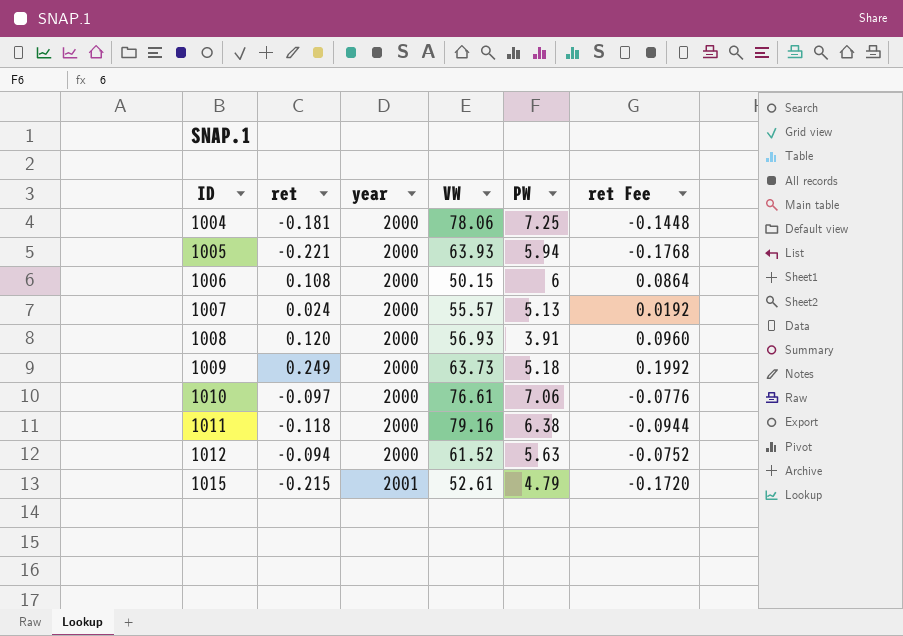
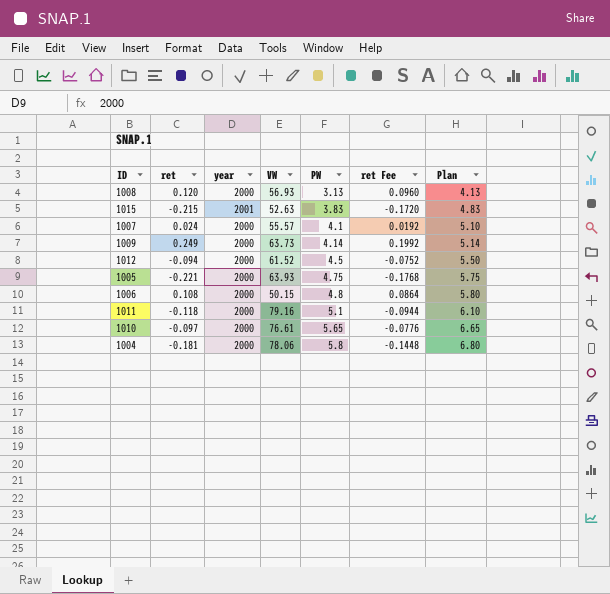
row order: ID ascending -> PW ascending
column Plan | formula: none -> [PW] + 1
1008 | PW: 3.91 -> 3.13
1015 | VW: 52.61 -> 52.63
1015 | PW: 4.79 -> 3.83
1007 | PW: 5.13 -> 4.1
1009 | PW: 5.18 -> 4.14
1012 | PW: 5.63 -> 4.5
1005 | PW: 5.94 -> 4.75
1006 | PW: 6 -> 4.8
1011 | PW: 6.38 -> 5.1
1010 | PW: 7.06 -> 5.65
1004 | PW: 7.25 -> 5.8

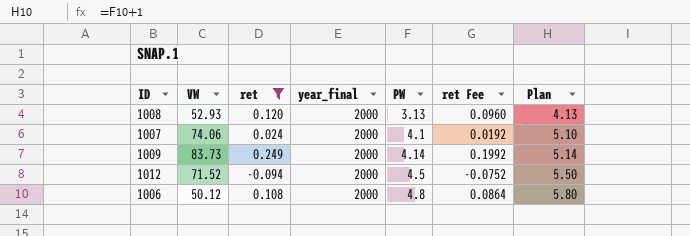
filter: none -> ret >= -0.094
column VW | position: 4 -> 2
column name: year -> year_final
1008 | VW: 56.93 -> 52.93
1007 | VW: 55.57 -> 74.06
1009 | VW: 63.73 -> 83.73
1012 | VW: 61.52 -> 71.52
1006 | VW: 50.15 -> 50.12

